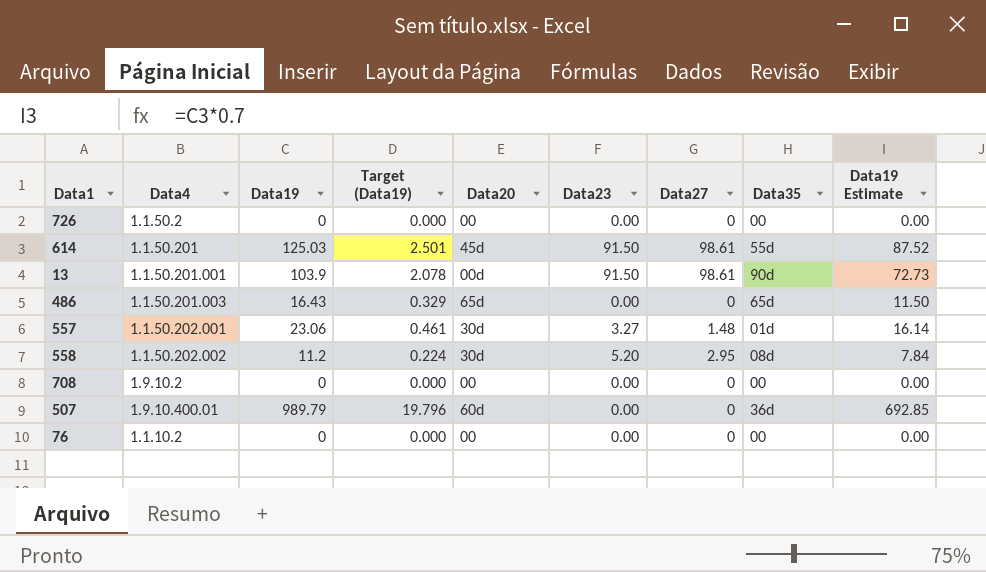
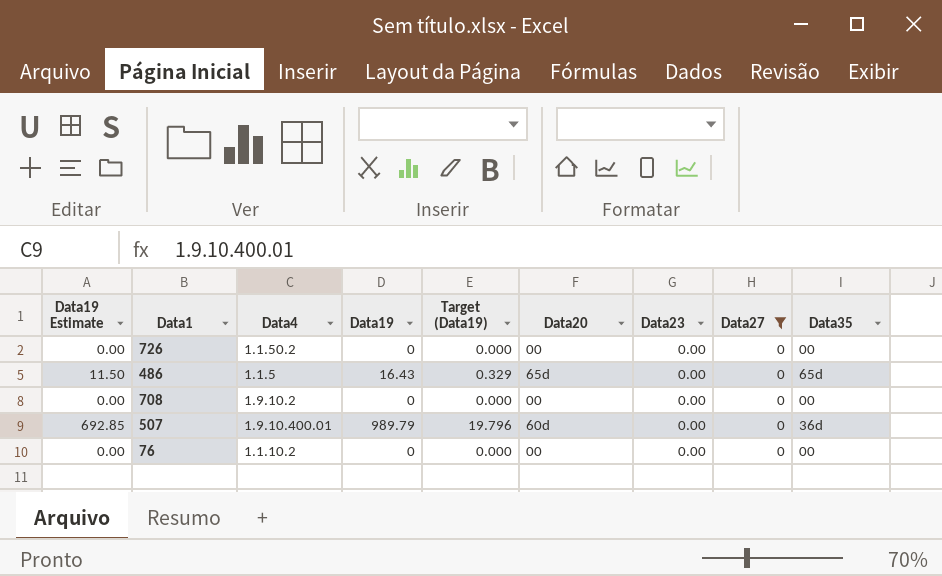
filter: none -> Data27 = 0
column Data19 Estimate | position: 9 -> 1
486 | Data4: 1.1.50.201.003 -> 1.1.5

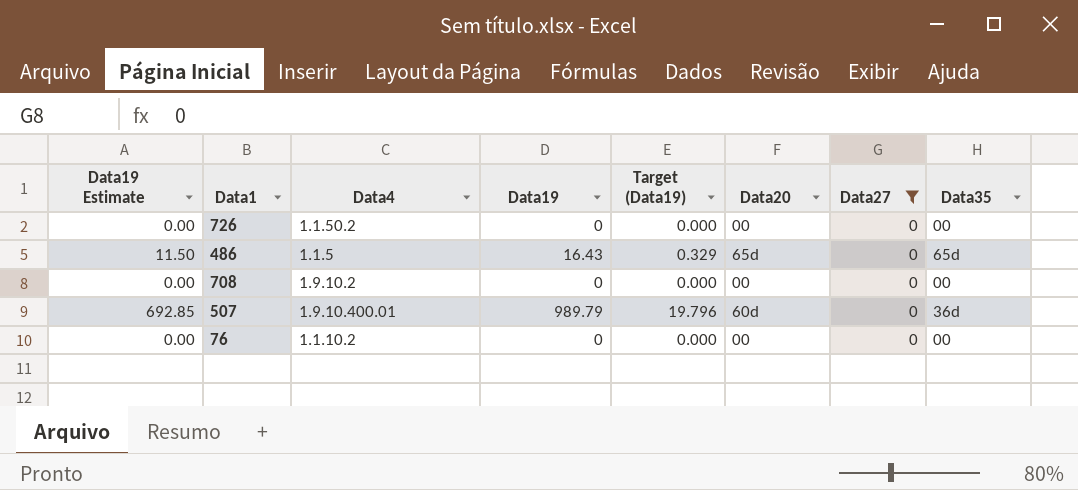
column Data23 | position: 7 -> none

